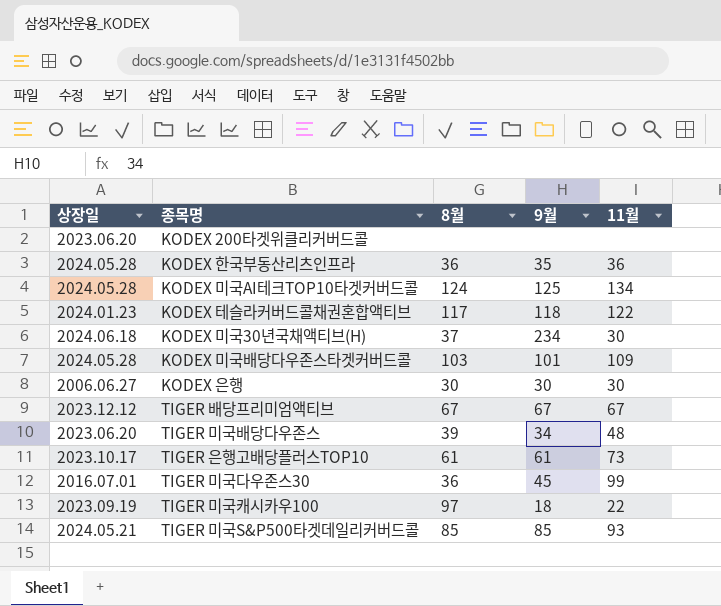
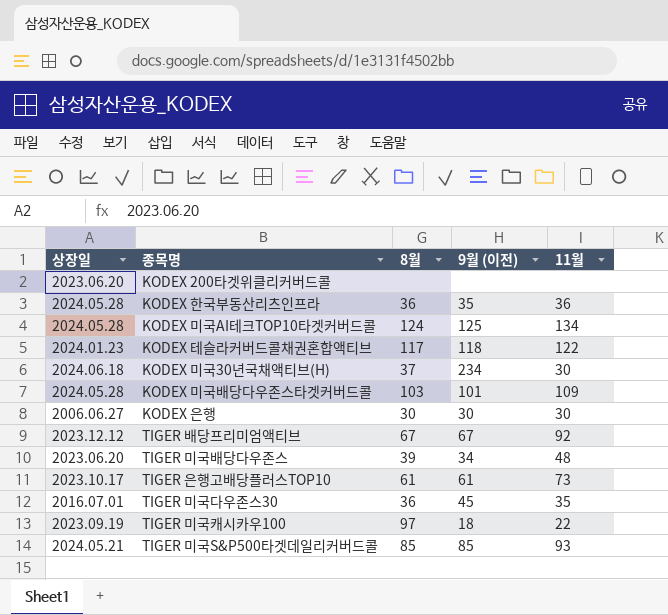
column name: 9월 -> 9월 (이전)
TIGER 배당프리미엄액티브 | 11월: 67 -> 92
TIGER 미국다우존스30 | 11월: 99 -> 35

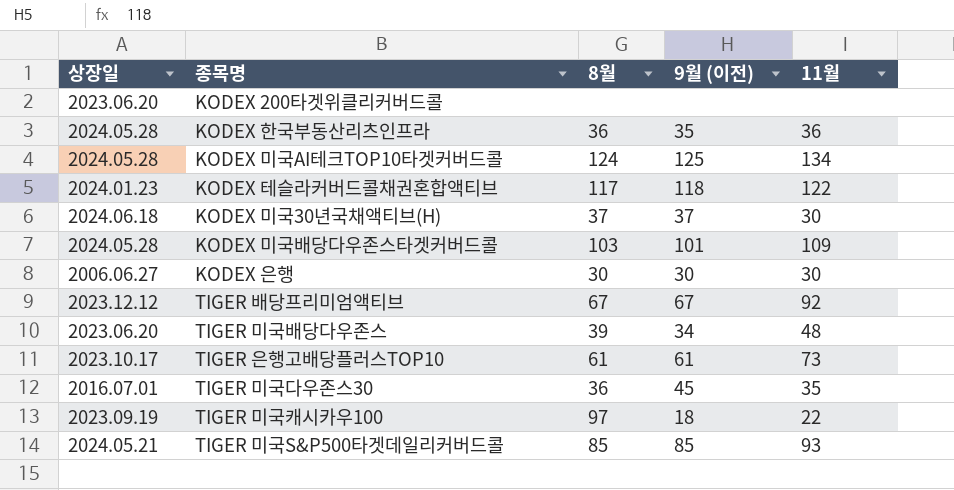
KODEX 미국30년국채액티브(H) | 9월 (이전): 234 -> 37

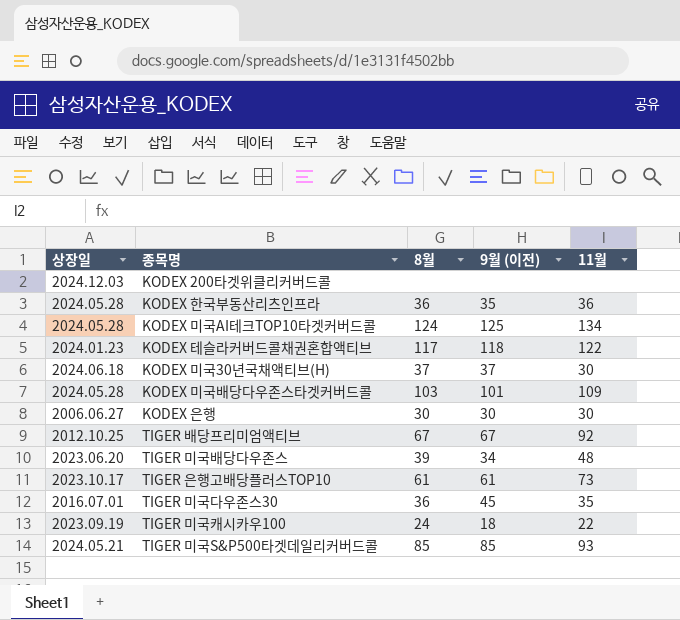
KODEX 200타겟위클리커버드콜 | 상장일: 2023.06.20 -> 2024.12.03
TIGER 배당프리미엄액티브 | 상장일: 2023.12.12 -> 2012.10.25
TIGER 미국캐시카우100 | 8월: 97 -> 24

